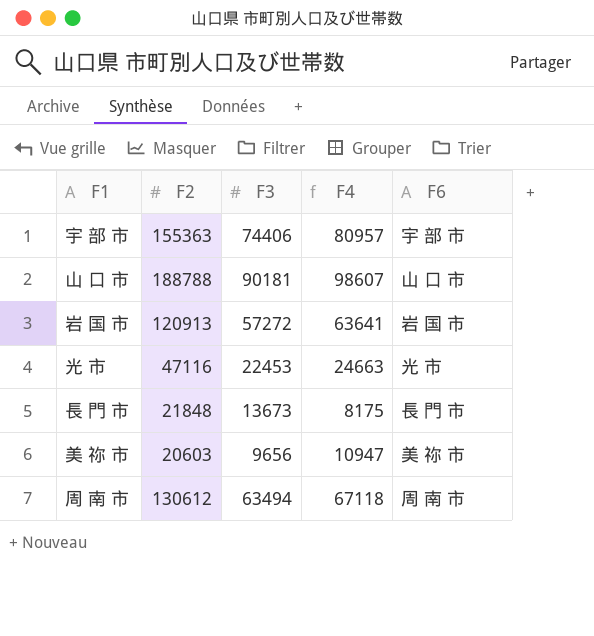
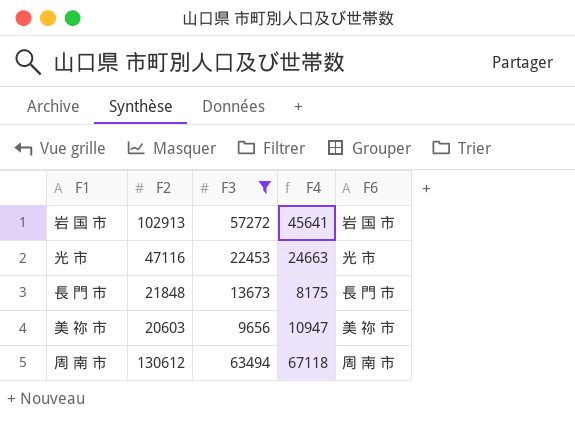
filter: none -> F3 <= 63494
岩 国 市 | F2: 120913 -> 102913
岩 国 市 | F4: 63641 -> 45641

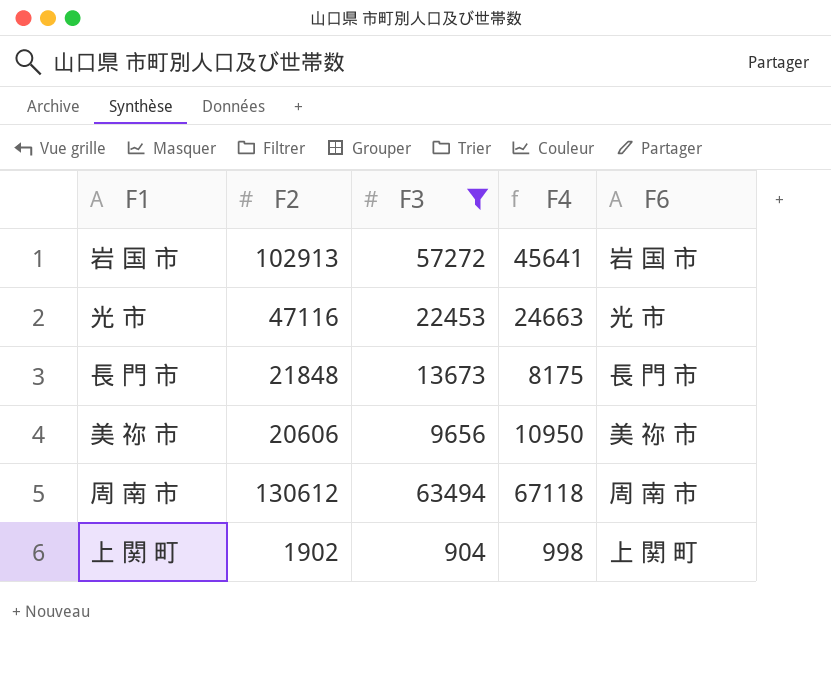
美 祢 市 | F2: 20603 -> 20606
美 祢 市 | F4: 10947 -> 10950
row 上 関 町: none -> 1902 | 904 | 998 | 上 関 町

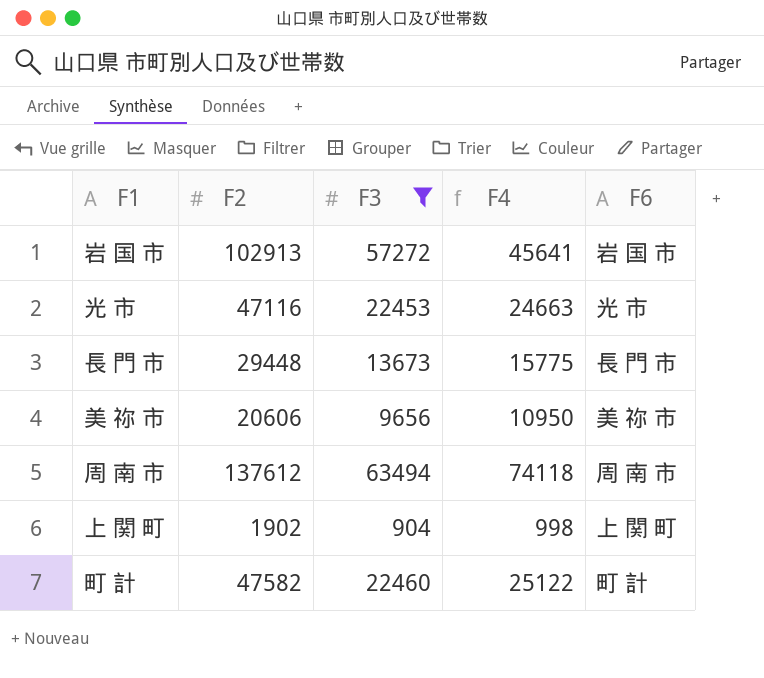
長 門 市 | F2: 21848 -> 29448
長 門 市 | F4: 8175 -> 15775
周 南 市 | F2: 130612 -> 137612
周 南 市 | F4: 67118 -> 74118
row 町 計: none -> 47582 | 22460 | 25122 | 町 計

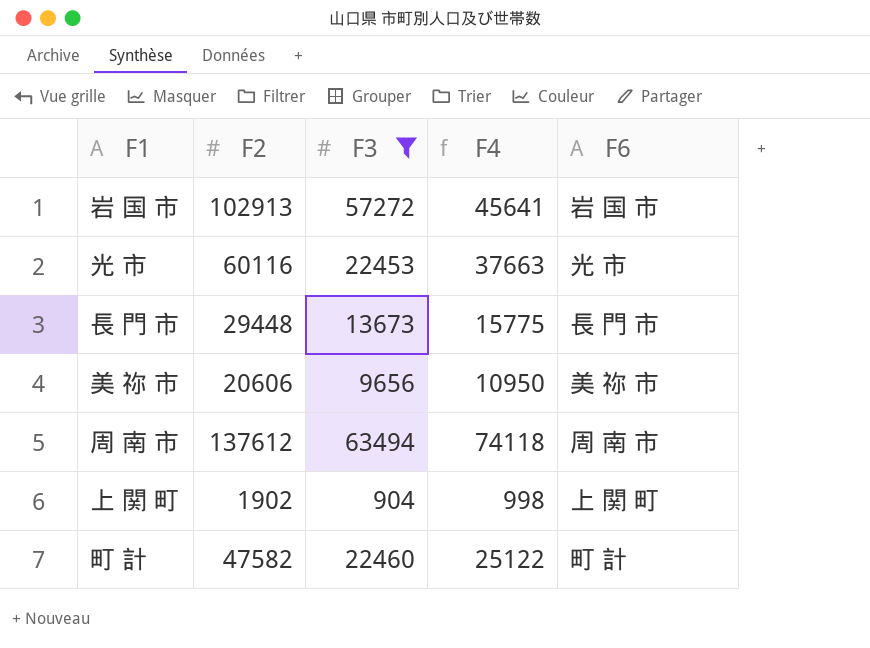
光 市 | F2: 47116 -> 60116
光 市 | F4: 24663 -> 37663

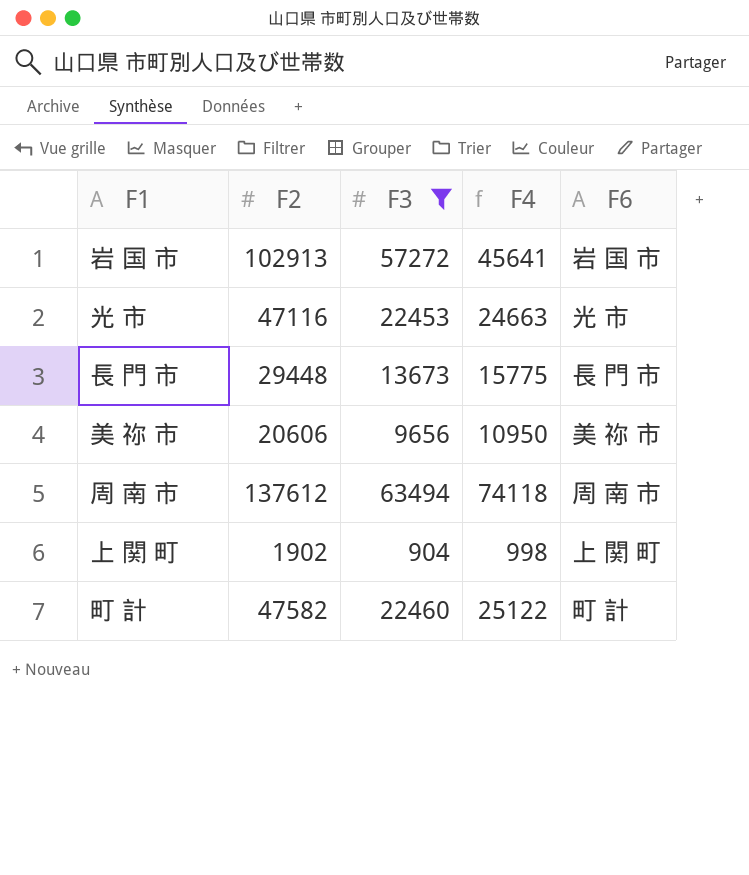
光 市 | F2: 60116 -> 47116
光 市 | F4: 37663 -> 24663

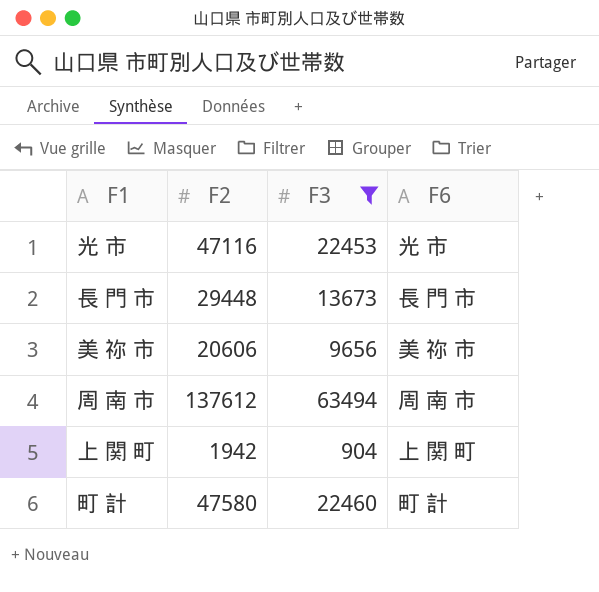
column F4 | formula: [F2] - [F3] -> none
row 岩 国 市: 102913 | 57272 | 45641 | 岩 国 市 -> none
上 関 町 | F2: 1902 -> 1942
町 計 | F2: 47582 -> 47580

